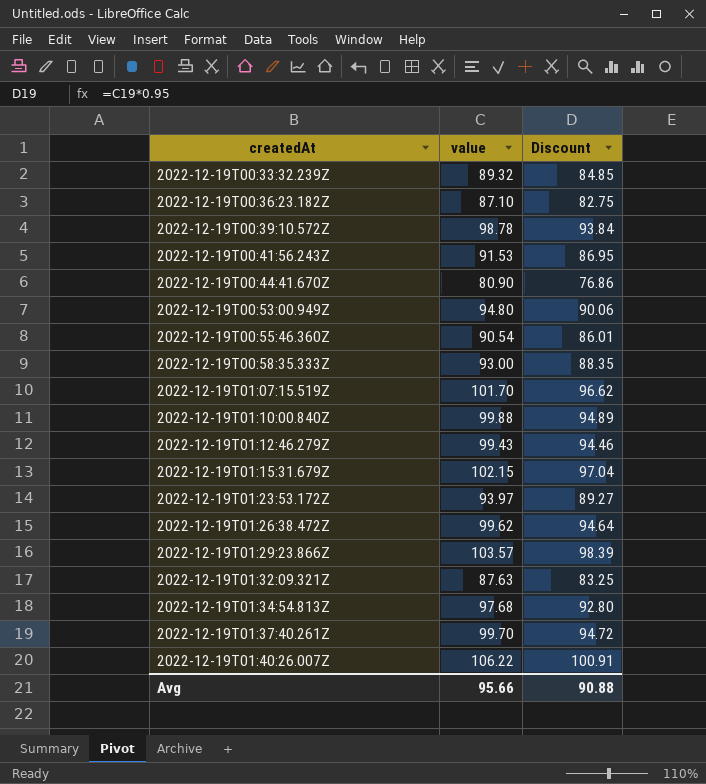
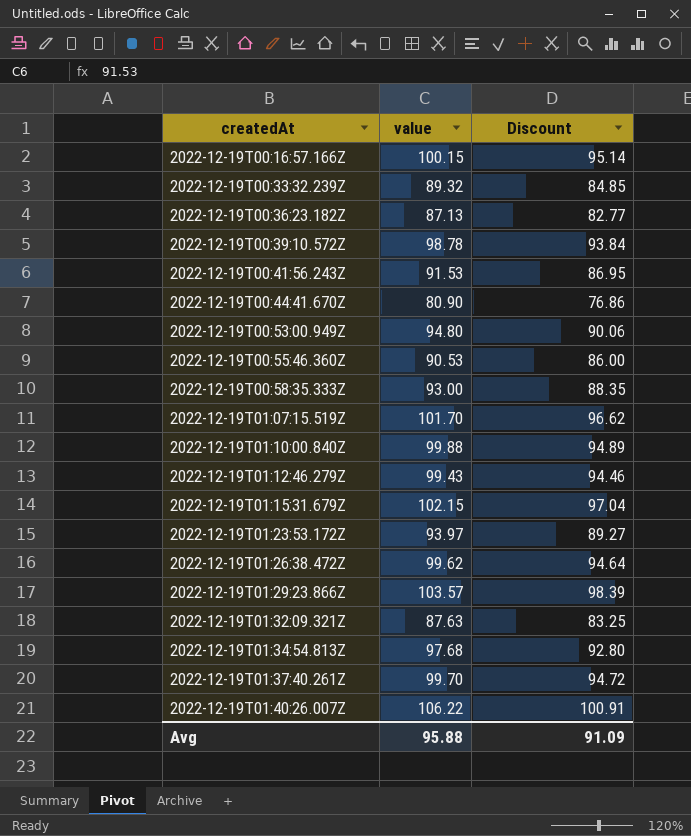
row 2022-12-19T00:16:57.166Z: none -> 100.15 | 95.14
2022-12-19T00:36:23.182Z | value: 87.10 -> 87.13
2022-12-19T00:36:23.182Z | Discount: 82.75 -> 82.77
2022-12-19T00:55:46.360Z | value: 90.54 -> 90.53
2022-12-19T00:55:46.360Z | Discount: 86.01 -> 86.00
Avg | value: 95.66 -> 95.88
Avg | Discount: 90.88 -> 91.09

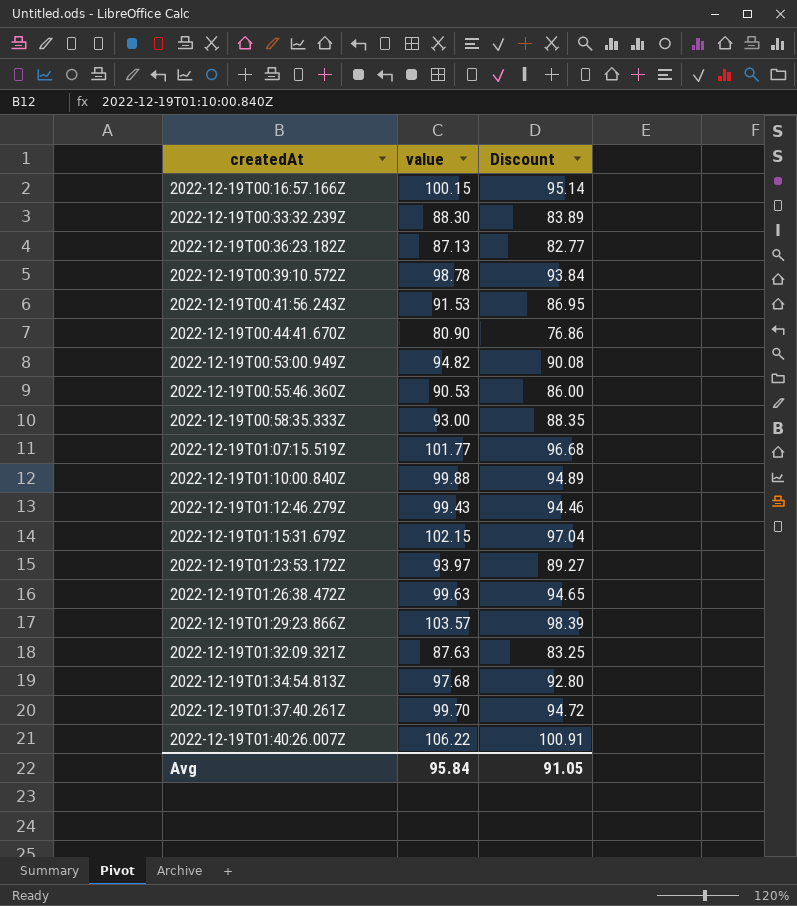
2022-12-19T00:33:32.239Z | value: 89.32 -> 88.30
2022-12-19T00:33:32.239Z | Discount: 84.85 -> 83.89
2022-12-19T00:53:00.949Z | value: 94.80 -> 94.82
2022-12-19T00:53:00.949Z | Discount: 90.06 -> 90.08
2022-12-19T01:07:15.519Z | value: 101.70 -> 101.77
2022-12-19T01:07:15.519Z | Discount: 96.62 -> 96.68
2022-12-19T01:26:38.472Z | value: 99.62 -> 99.63
2022-12-19T01:26:38.472Z | Discount: 94.64 -> 94.65
Avg | value: 95.88 -> 95.84
Avg | Discount: 91.09 -> 91.05

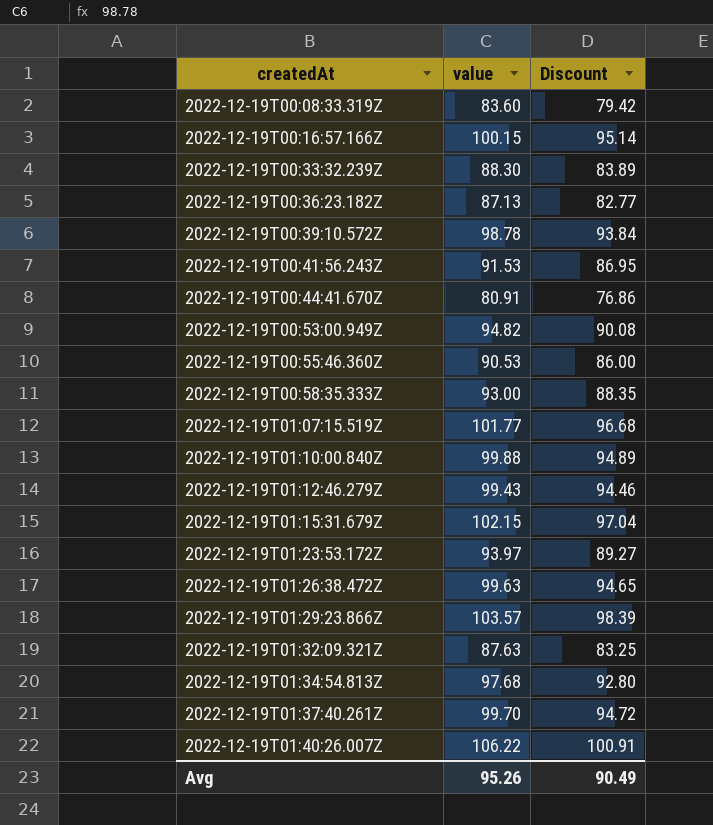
row 2022-12-19T00:08:33.319Z: none -> 83.60 | 79.42
2022-12-19T00:44:41.670Z | value: 80.90 -> 80.91
Avg | value: 95.84 -> 95.26
Avg | Discount: 91.05 -> 90.49

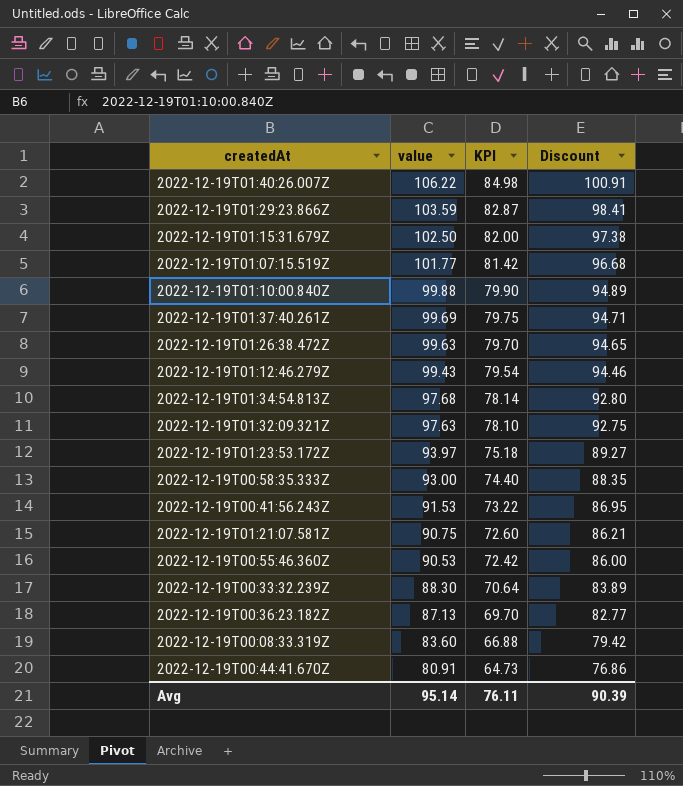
row order: createdAt ascending -> value descending
column KPI | formula: none -> [value] * 0.8
row 2022-12-19T00:16:57.166Z: 100.15 | 95.14 -> none
row 2022-12-19T00:39:10.572Z: 98.78 | 93.84 -> none
row 2022-12-19T00:53:00.949Z: 94.82 | 90.08 -> none
2022-12-19T01:29:23.866Z | value: 103.57 -> 103.59
2022-12-19T01:29:23.866Z | Discount: 98.39 -> 98.41
2022-12-19T01:15:31.679Z | value: 102.15 -> 102.50
2022-12-19T01:15:31.679Z | Discount: 97.04 -> 97.38
2022-12-19T01:37:40.261Z | value: 99.70 -> 99.69
2022-12-19T01:37:40.261Z | Discount: 94.72 -> 94.71
2022-12-19T01:32:09.321Z | value: 87.63 -> 97.63
2022-12-19T01:32:09.321Z | Discount: 83.25 -> 92.75
row 2022-12-19T01:21:07.581Z: none -> 90.75 | 72.60 | 86.21
Avg | value: 95.26 -> 95.14
Avg | Discount: 90.49 -> 90.39

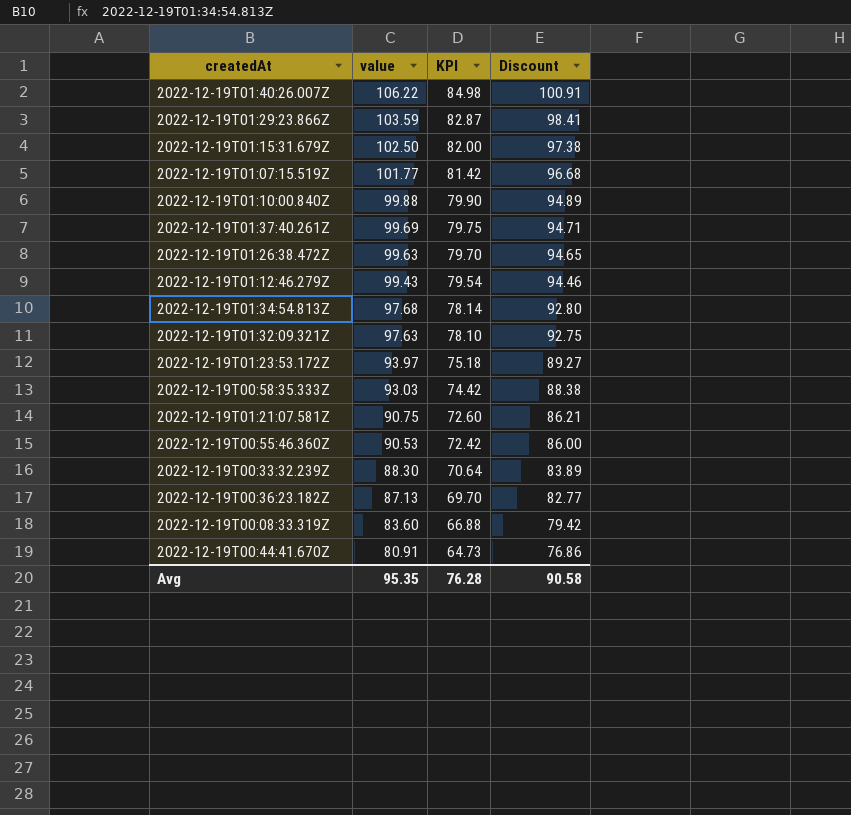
row 2022-12-19T00:41:56.243Z: 91.53 | 73.22 | 86.95 -> none
2022-12-19T00:58:35.333Z | value: 93.00 -> 93.03
2022-12-19T00:58:35.333Z | KPI: 74.40 -> 74.42
2022-12-19T00:58:35.333Z | Discount: 88.35 -> 88.38
Avg | value: 95.14 -> 95.35
Avg | KPI: 76.11 -> 76.28
Avg | Discount: 90.39 -> 90.58

